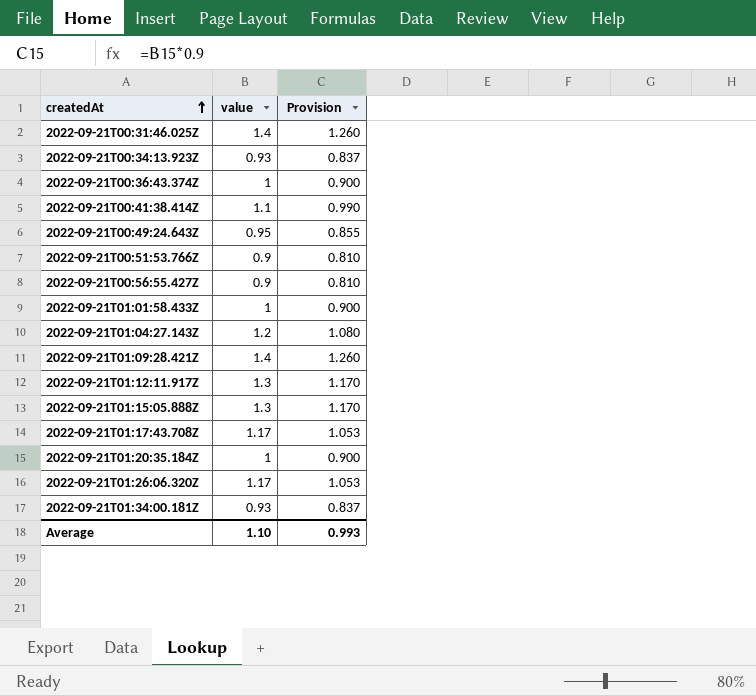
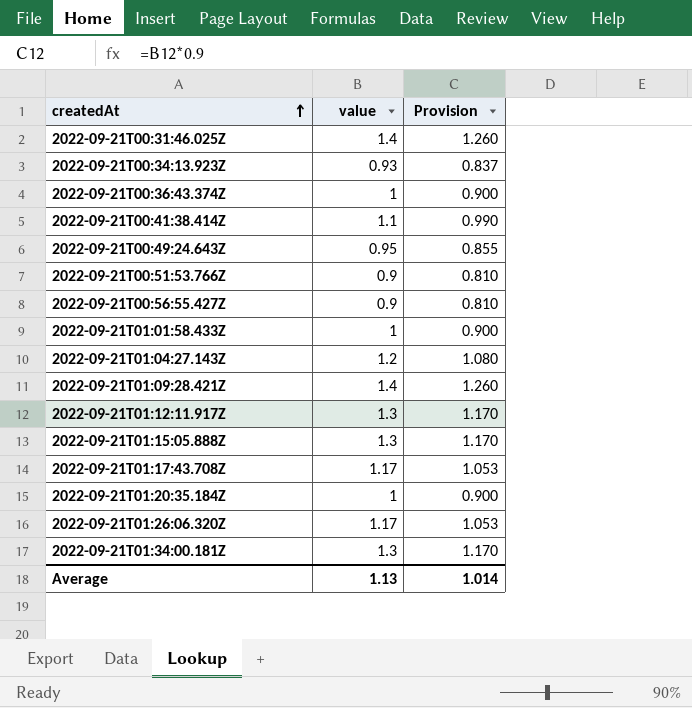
2022-09-21T01:34:00.181Z | value: 0.93 -> 1.3
2022-09-21T01:34:00.181Z | Provision: 0.837 -> 1.170
Average | value: 1.10 -> 1.13
Average | Provision: 0.993 -> 1.014

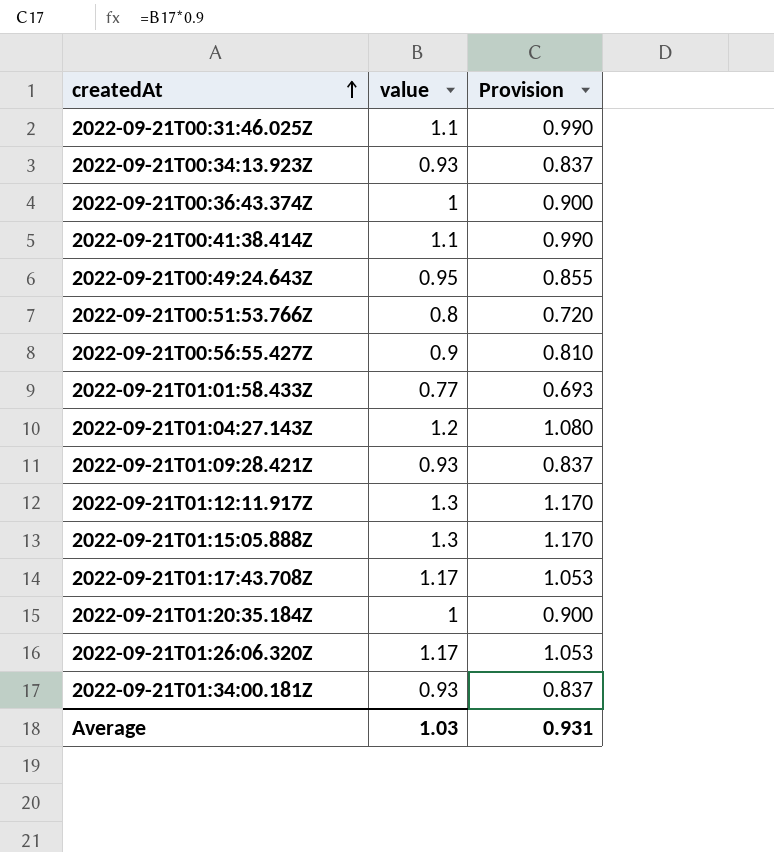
2022-09-21T00:31:46.025Z | value: 1.4 -> 1.1
2022-09-21T00:31:46.025Z | Provision: 1.260 -> 0.990
2022-09-21T00:51:53.766Z | value: 0.9 -> 0.8
2022-09-21T00:51:53.766Z | Provision: 0.810 -> 0.720
2022-09-21T01:01:58.433Z | value: 1 -> 0.77
2022-09-21T01:01:58.433Z | Provision: 0.900 -> 0.693
2022-09-21T01:09:28.421Z | value: 1.4 -> 0.93
2022-09-21T01:09:28.421Z | Provision: 1.260 -> 0.837
2022-09-21T01:34:00.181Z | value: 1.3 -> 0.93
2022-09-21T01:34:00.181Z | Provision: 1.170 -> 0.837
Average | value: 1.13 -> 1.03
Average | Provision: 1.014 -> 0.931

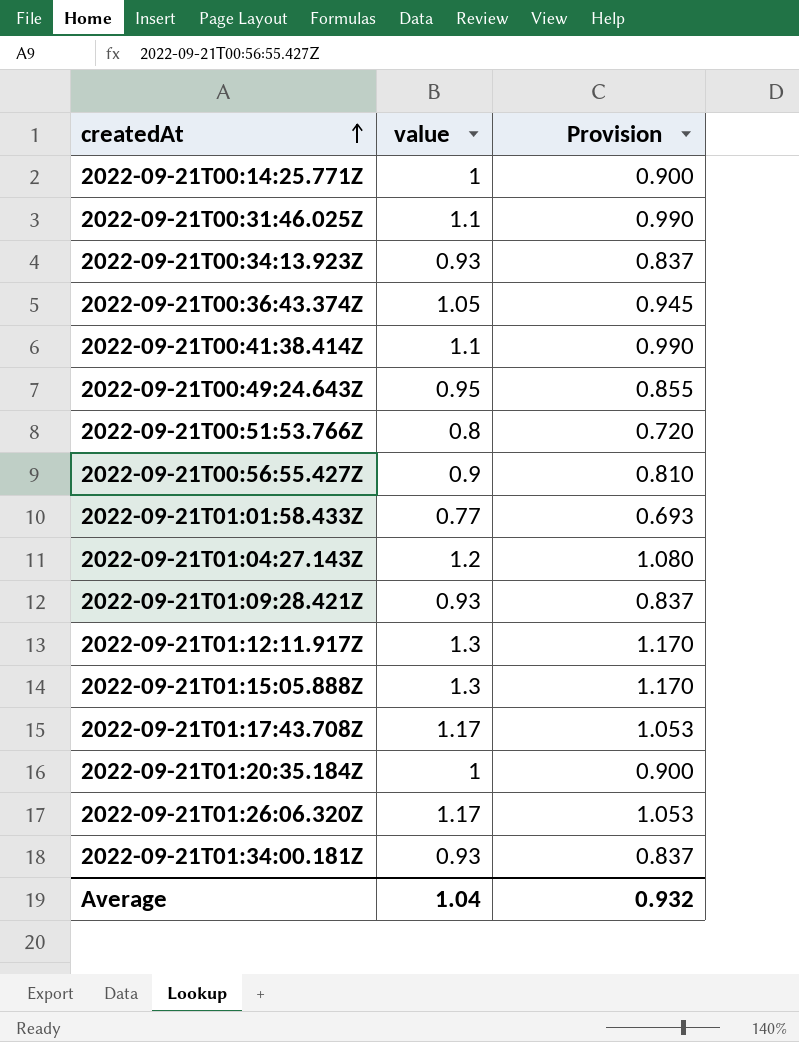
row 2022-09-21T00:14:25.771Z: none -> 1 | 0.900
2022-09-21T00:36:43.374Z | value: 1 -> 1.05
2022-09-21T00:36:43.374Z | Provision: 0.900 -> 0.945
Average | value: 1.03 -> 1.04
Average | Provision: 0.931 -> 0.932

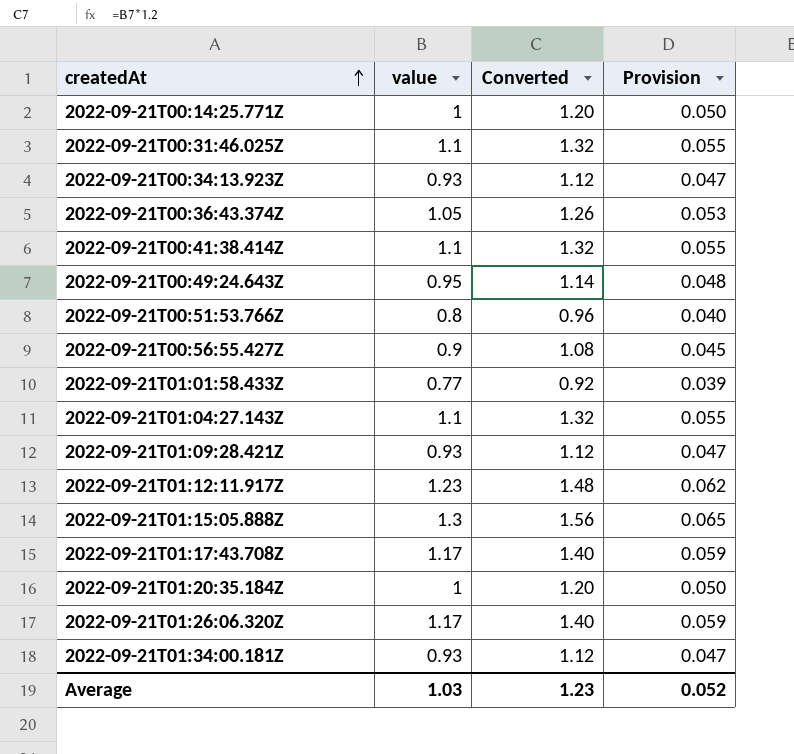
column Converted | formula: none -> [value] * 1.2
column Provision | formula: [value] * 0.9 -> [value] * 0.05
2022-09-21T01:04:27.143Z | value: 1.2 -> 1.1
2022-09-21T01:12:11.917Z | value: 1.3 -> 1.23
Average | value: 1.04 -> 1.03
Average | Provision: 0.932 -> 0.052

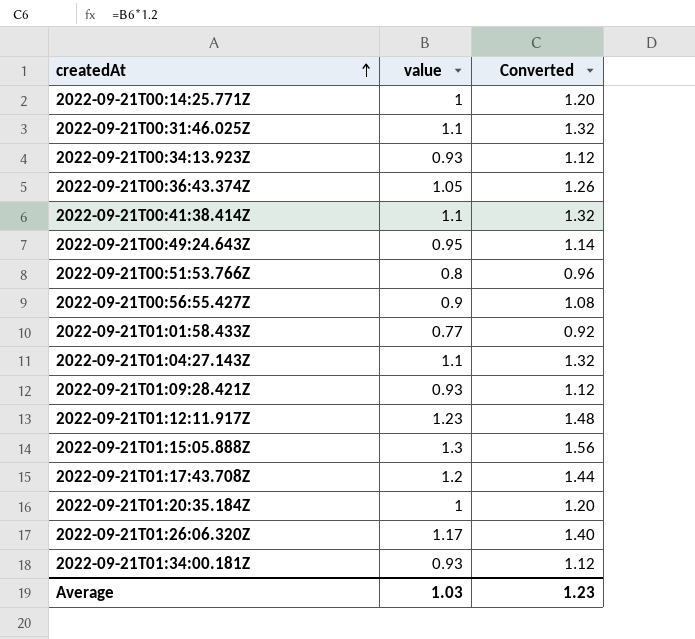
column Provision | formula: [value] * 0.05 -> none
2022-09-21T01:17:43.708Z | value: 1.17 -> 1.2
2022-09-21T01:17:43.708Z | Converted: 1.40 -> 1.44

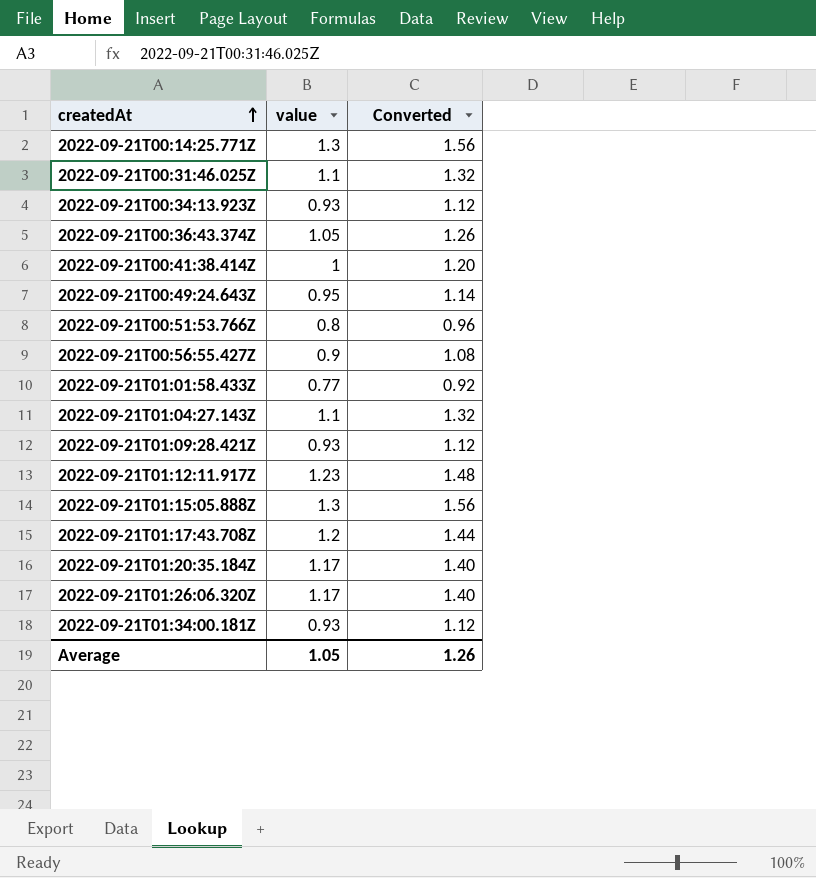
2022-09-21T00:14:25.771Z | value: 1 -> 1.3
2022-09-21T00:14:25.771Z | Converted: 1.20 -> 1.56
2022-09-21T00:41:38.414Z | value: 1.1 -> 1
2022-09-21T00:41:38.414Z | Converted: 1.32 -> 1.20
2022-09-21T01:20:35.184Z | value: 1 -> 1.17
2022-09-21T01:20:35.184Z | Converted: 1.20 -> 1.40
Average | value: 1.03 -> 1.05
Average | Converted: 1.23 -> 1.26

